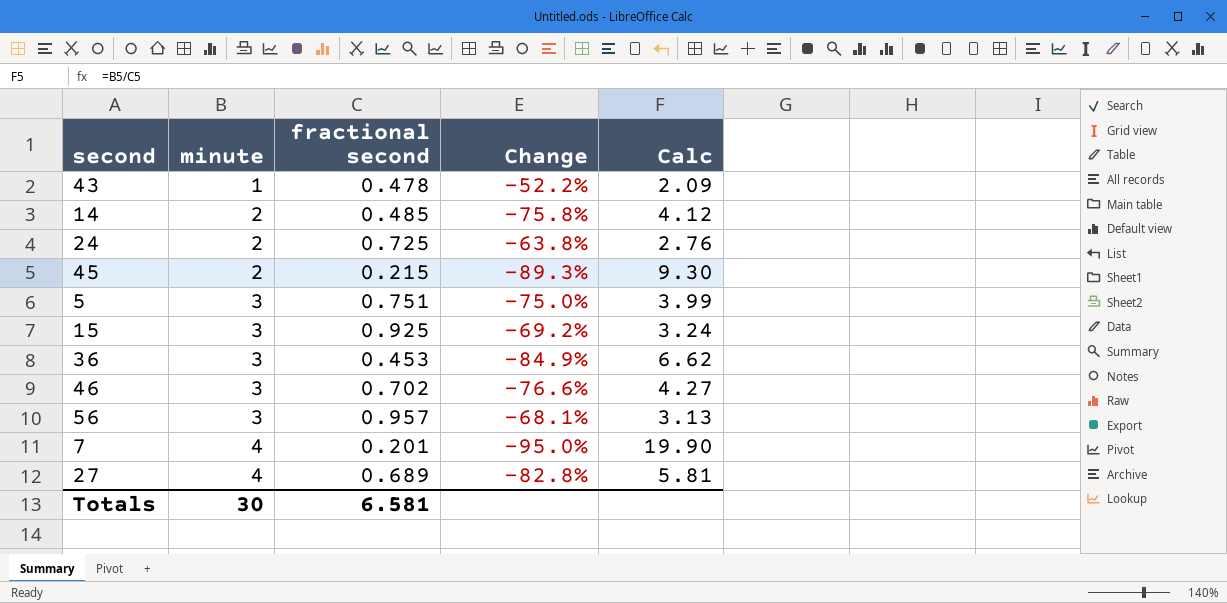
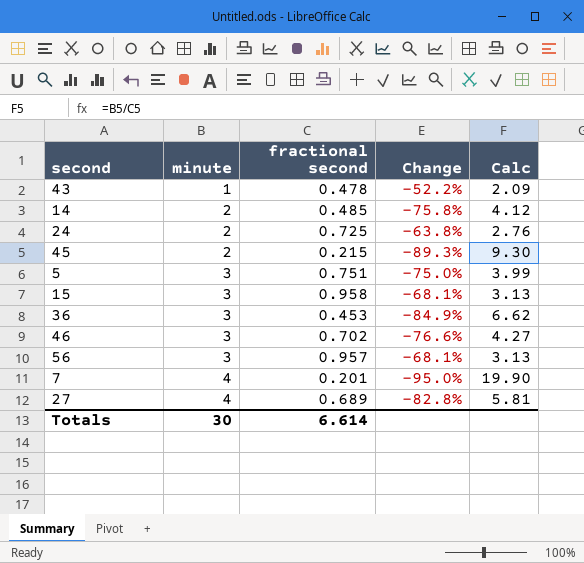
15 | fractional second: 0.925 -> 0.958
15 | Change: -69.2% -> -68.1%
15 | Calc: 3.24 -> 3.13
Totals | fractional second: 6.581 -> 6.614

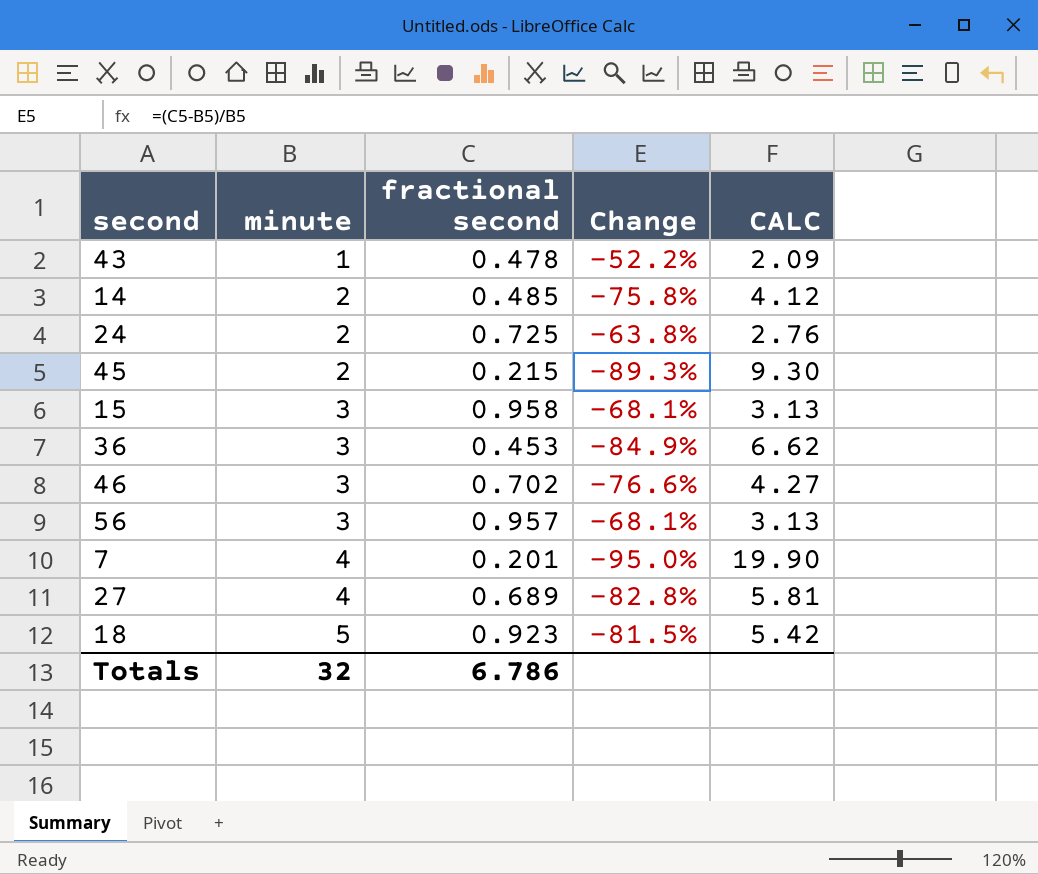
column name: Calc -> CALC
row 5: 3 | 0.751 | -75.0% | 3.99 -> none
row 18: none -> 5 | 0.923 | -81.5% | 5.42
Totals | minute: 30 -> 32
Totals | fractional second: 6.614 -> 6.786

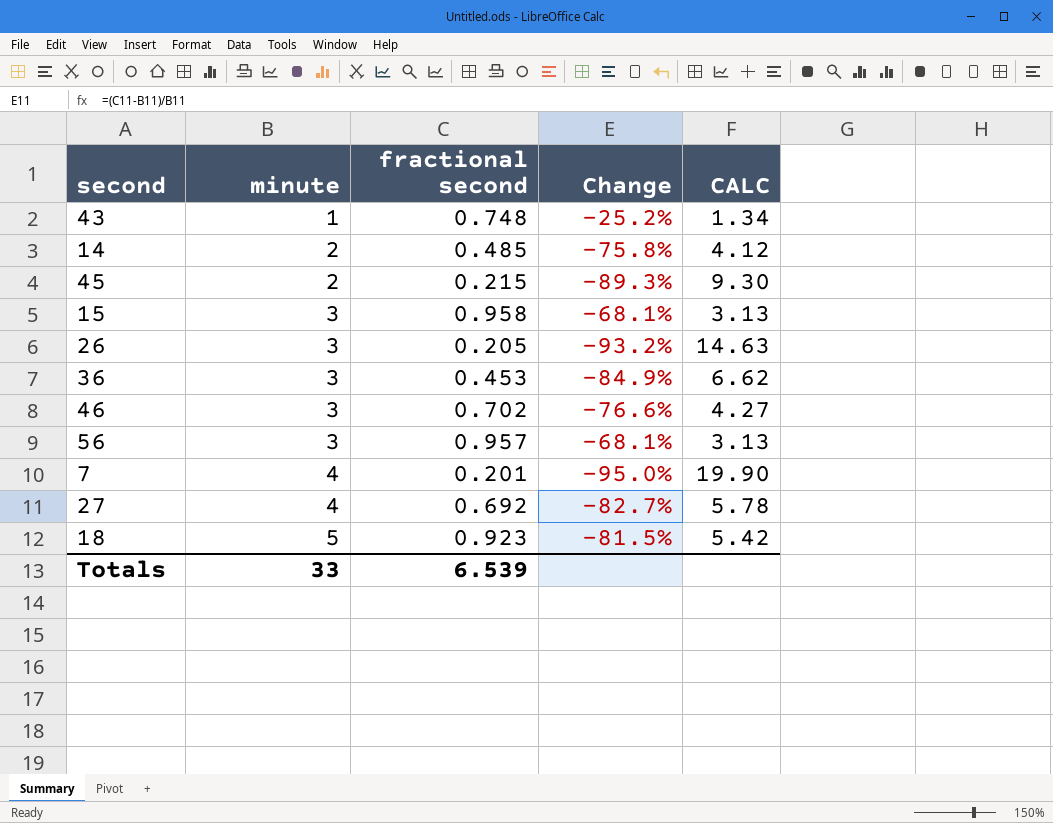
row 24: 2 | 0.725 | -63.8% | 2.76 -> none
43 | fractional second: 0.478 -> 0.748
43 | Change: -52.2% -> -25.2%
43 | CALC: 2.09 -> 1.34
row 26: none -> 3 | 0.205 | -93.2% | 14.63
27 | fractional second: 0.689 -> 0.692
27 | Change: -82.8% -> -82.7%
27 | CALC: 5.81 -> 5.78
Totals | minute: 32 -> 33
Totals | fractional second: 6.786 -> 6.539

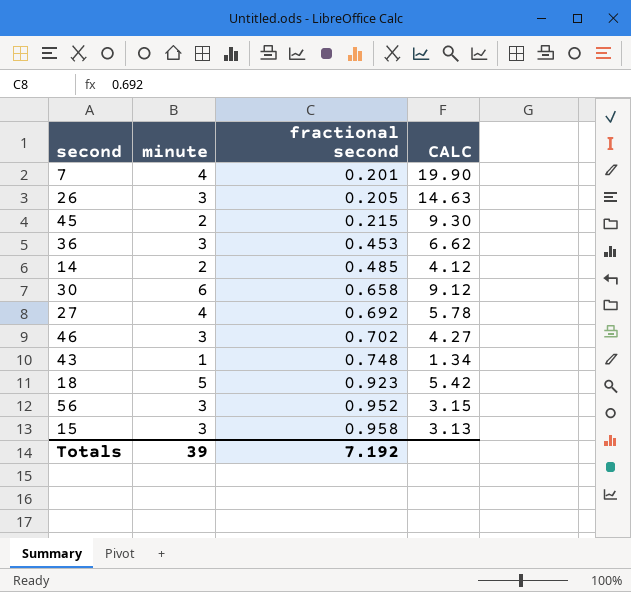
row order: minute ascending -> fractional second ascending
column Change | formula: ([fractional second] - [minute]) / [minute] -> none
row 30: none -> 6 | 0.658 | 9.12
56 | fractional second: 0.957 -> 0.952
56 | CALC: 3.13 -> 3.15
Totals | minute: 33 -> 39
Totals | fractional second: 6.539 -> 7.192

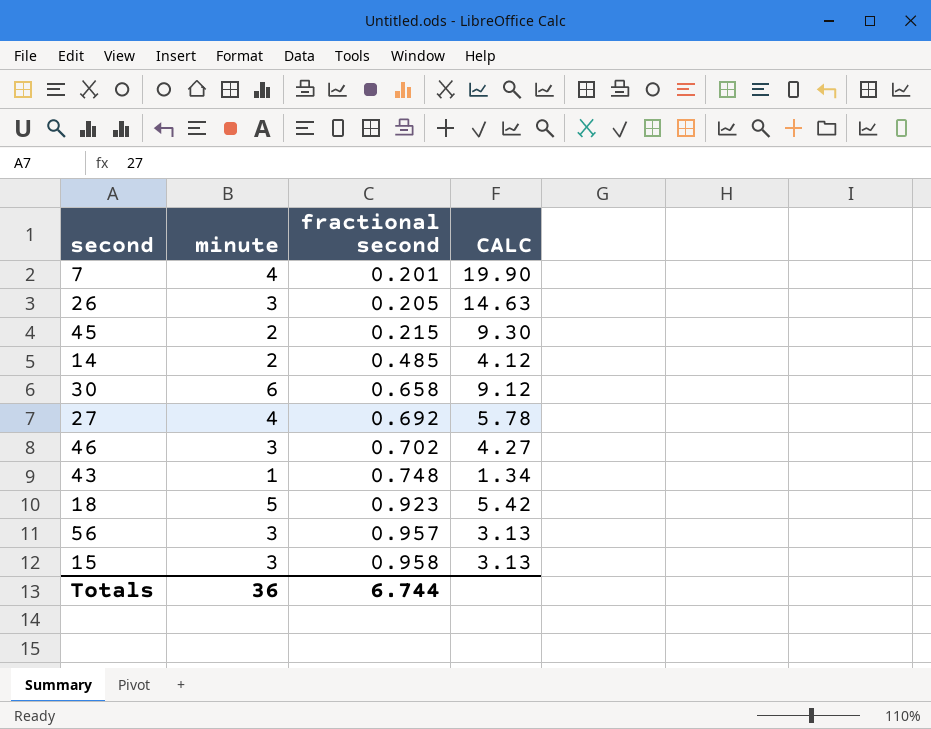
row 36: 3 | 0.453 | 6.62 -> none
56 | fractional second: 0.952 -> 0.957
56 | CALC: 3.15 -> 3.13
Totals | minute: 39 -> 36
Totals | fractional second: 7.192 -> 6.744

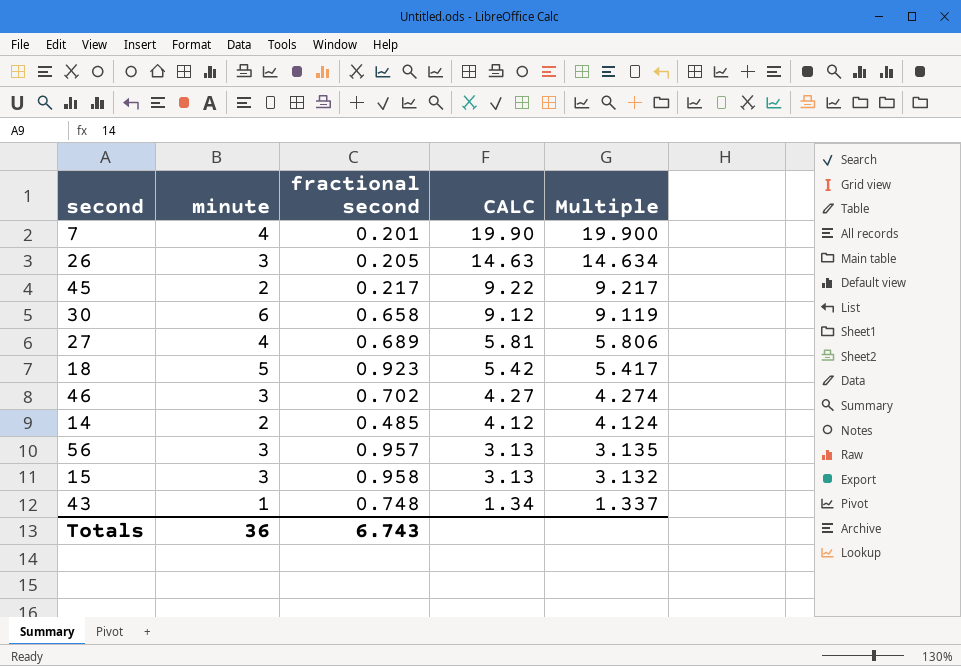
row order: fractional second ascending -> CALC descending
column Multiple | formula: none -> [minute] / [fractional second]
45 | fractional second: 0.215 -> 0.217
45 | CALC: 9.30 -> 9.22
27 | fractional second: 0.692 -> 0.689
27 | CALC: 5.78 -> 5.81
Totals | fractional second: 6.744 -> 6.743

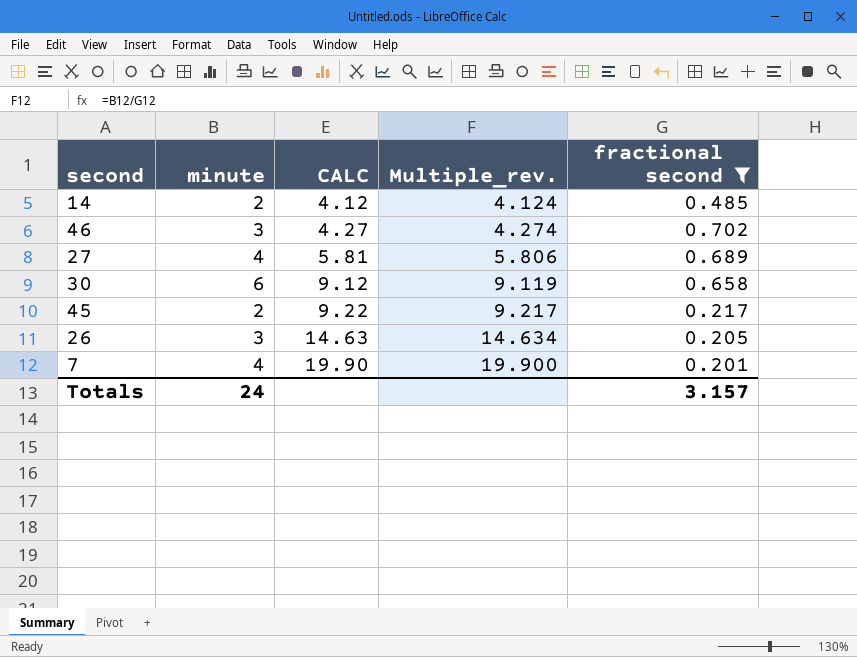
filter: none -> fractional second <= 0.702
row order: CALC descending -> CALC ascending
column name: Multiple -> Multiple_rev.
column fractional second | position: 3 -> 5
Totals | minute: 36 -> 24
Totals | fractional second: 6.743 -> 3.157

